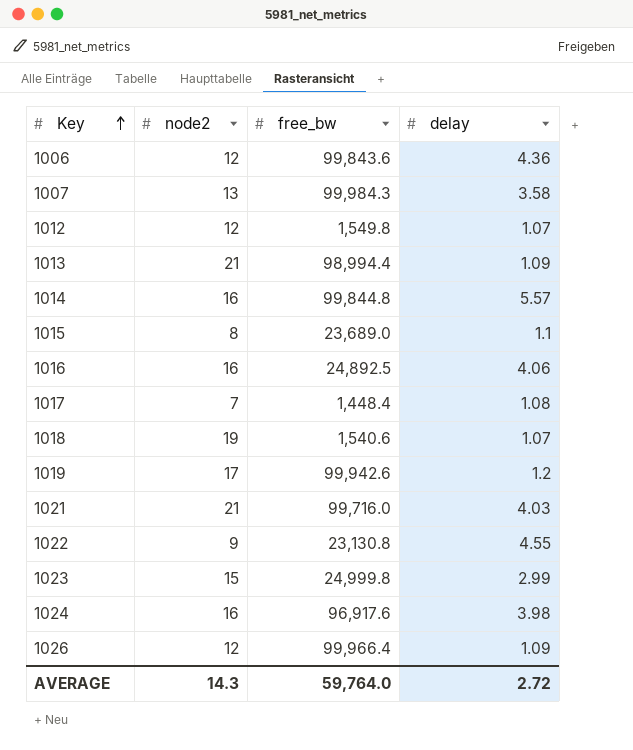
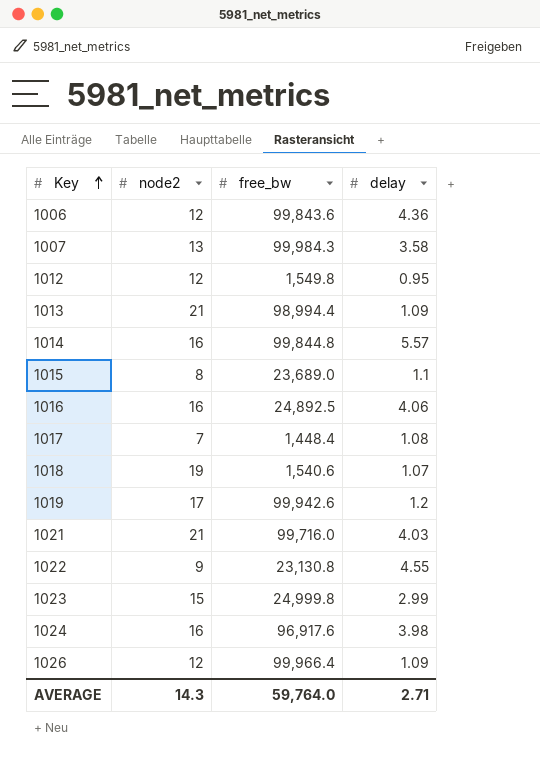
1012 | delay: 1.07 -> 0.95
AVERAGE | delay: 2.72 -> 2.71

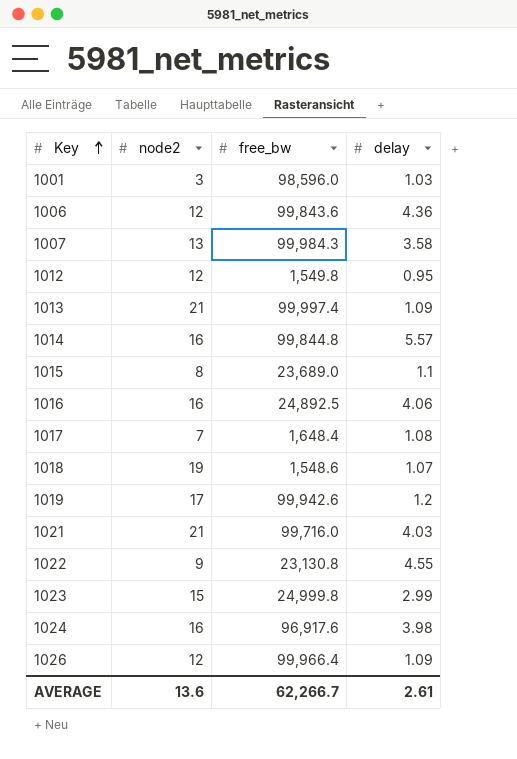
row 1001: none -> 3 | 98,596.0 | 1.03
1013 | free_bw: 98,994.4 -> 99,997.4
1017 | free_bw: 1,448.4 -> 1,648.4
1018 | free_bw: 1,540.6 -> 1,548.6
AVERAGE | node2: 14.3 -> 13.6
AVERAGE | free_bw: 59,764.0 -> 62,266.7
AVERAGE | delay: 2.71 -> 2.61

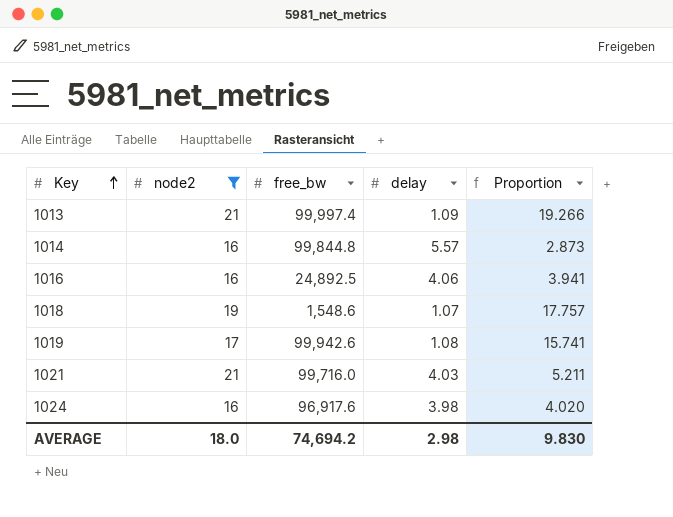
filter: none -> node2 >= 16
column Proportion | formula: none -> [node2] / [delay]
1019 | delay: 1.2 -> 1.08
AVERAGE | node2: 13.6 -> 18.0
AVERAGE | free_bw: 62,266.7 -> 74,694.2
AVERAGE | delay: 2.61 -> 2.98

